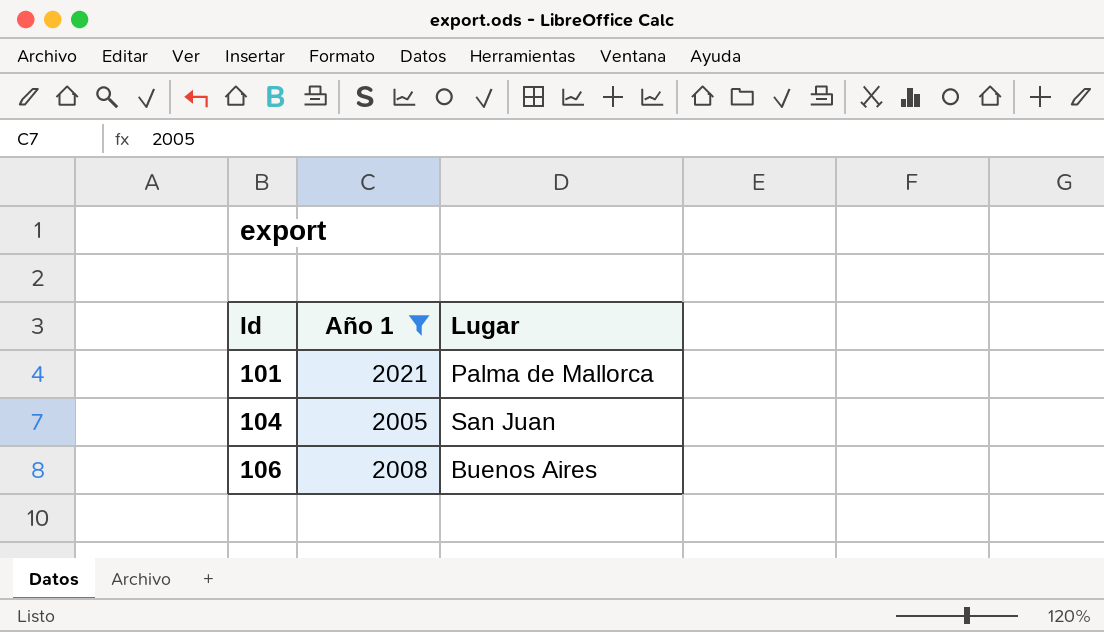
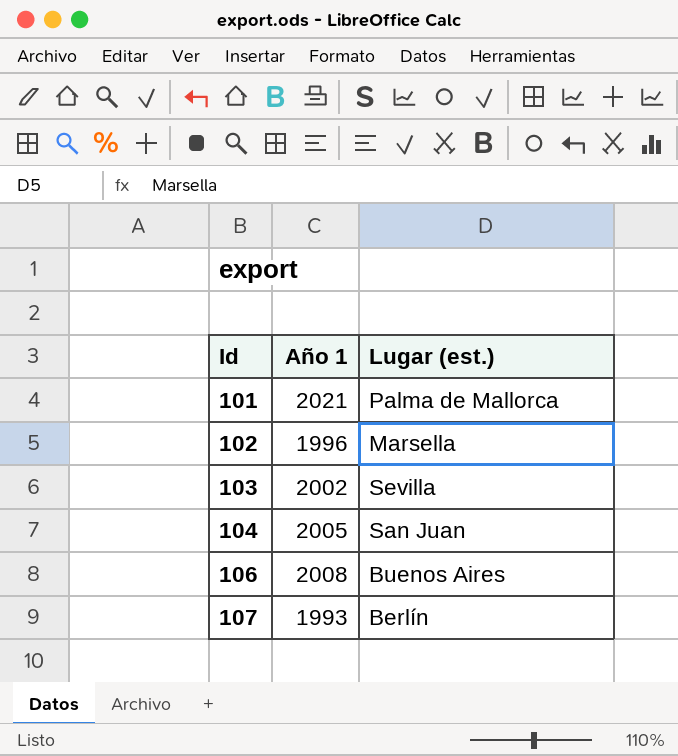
filter: Año 1 >= 2005 -> none
column name: Lugar -> Lugar (est.)

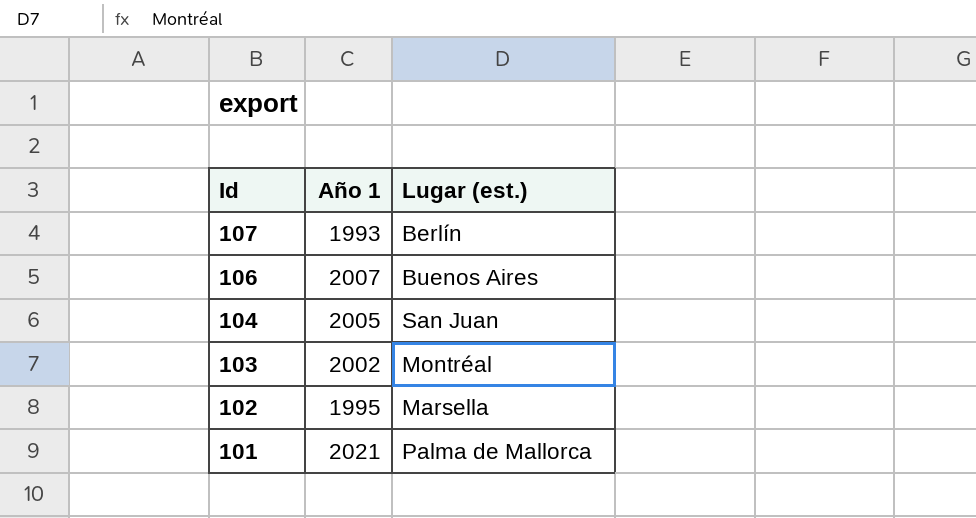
row order: Id ascending -> Id descending
106 | Año 1: 2008 -> 2007
103 | Lugar (est.): Sevilla -> Montréal
102 | Año 1: 1996 -> 1995

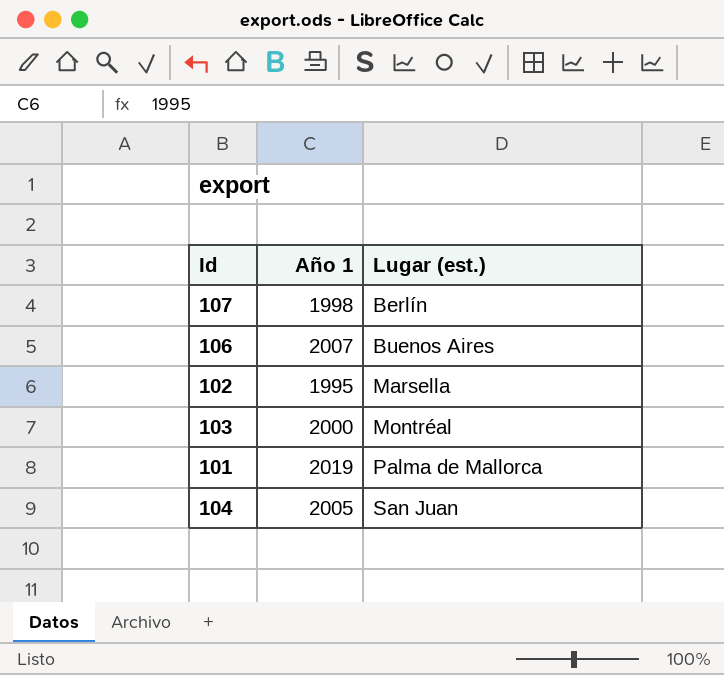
row order: Id descending -> Lugar (est.) ascending
107 | Año 1: 1993 -> 1998
103 | Año 1: 2002 -> 2000
101 | Año 1: 2021 -> 2019

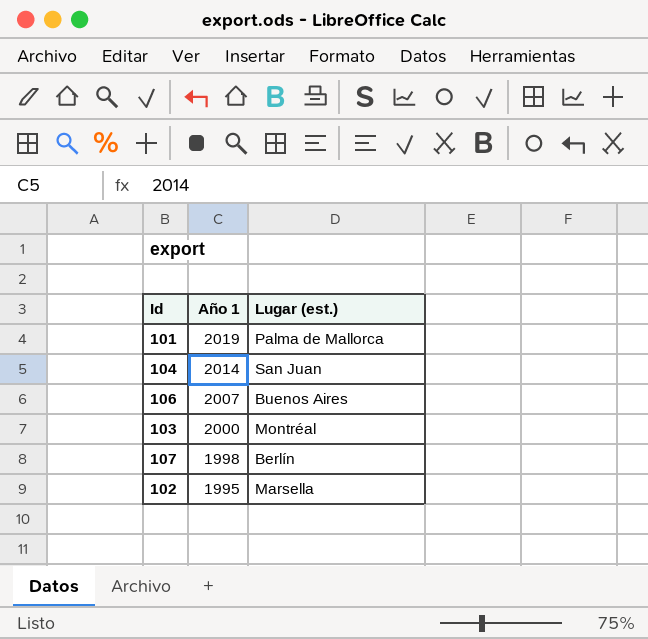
row order: Lugar (est.) ascending -> Año 1 descending
104 | Año 1: 2005 -> 2014

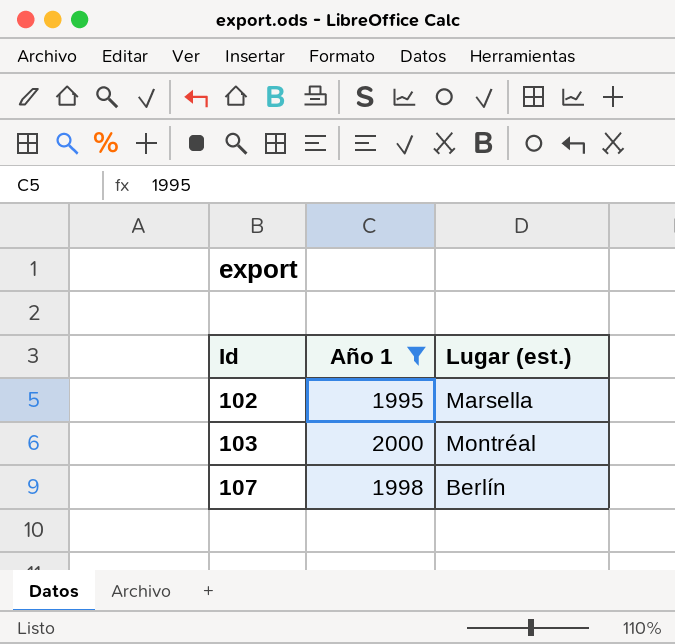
filter: none -> Año 1 <= 2000
row order: Año 1 descending -> Id ascending

